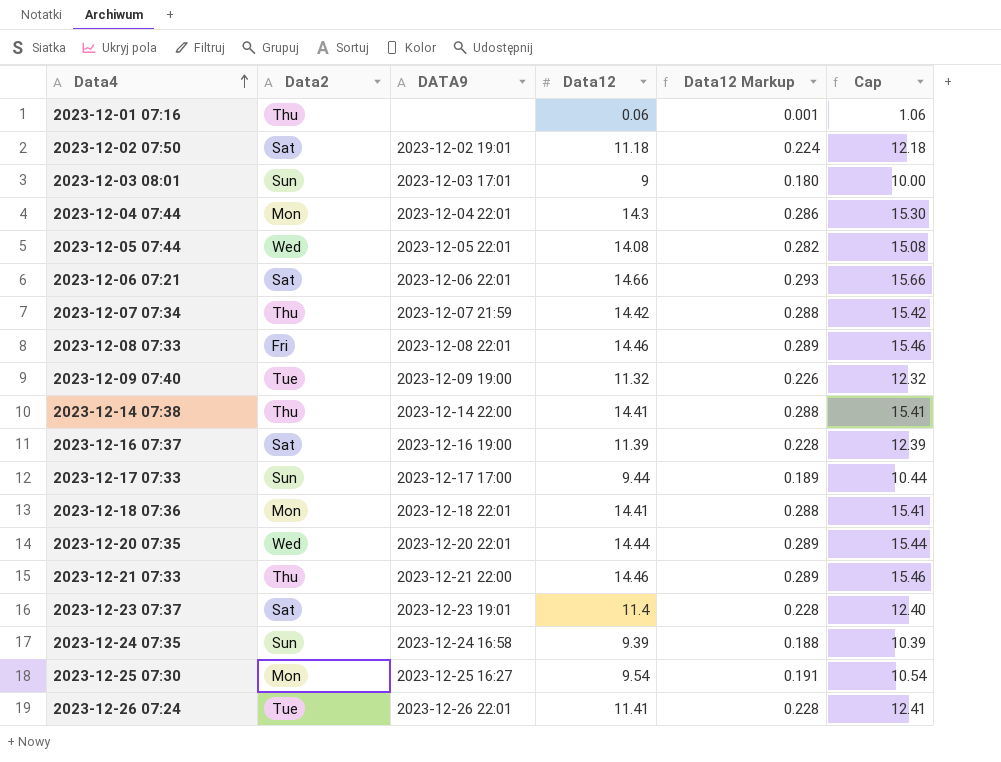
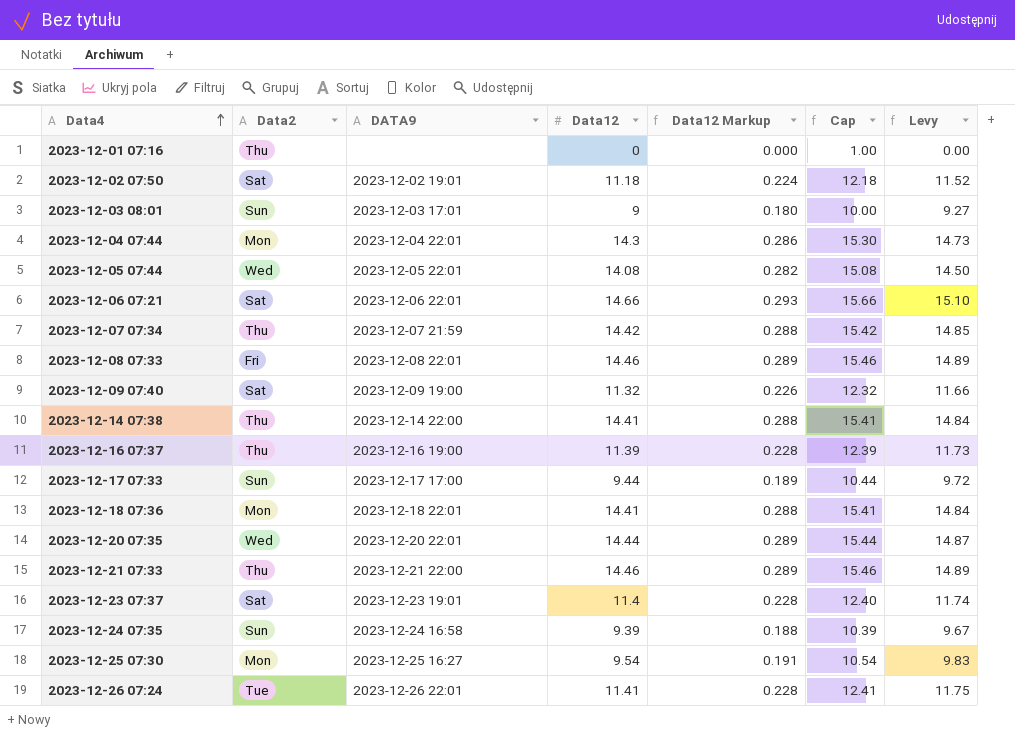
column Levy | formula: none -> [Data12] * 1.03
2023-12-01 07:16 | Data12: 0.06 -> 0
2023-12-01 07:16 | Data12 Markup: 0.001 -> 0.000
2023-12-01 07:16 | Cap: 1.06 -> 1.00
2023-12-09 07:40 | Data2: Tue -> Sat
2023-12-16 07:37 | Data2: Sat -> Thu

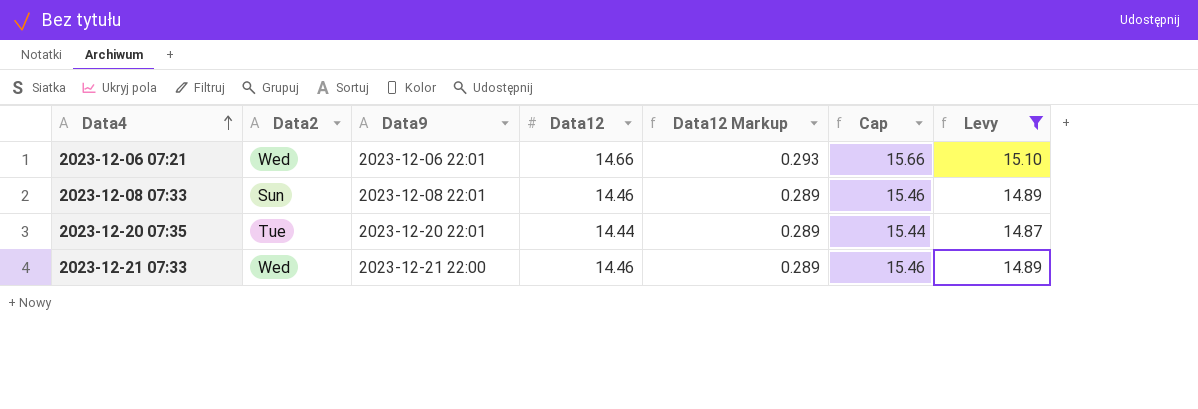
filter: none -> Levy >= 14.87
column name: DATA9 -> Data9
2023-12-06 07:21 | Data2: Sat -> Wed
2023-12-08 07:33 | Data2: Fri -> Sun
2023-12-20 07:35 | Data2: Wed -> Tue
2023-12-21 07:33 | Data2: Thu -> Wed

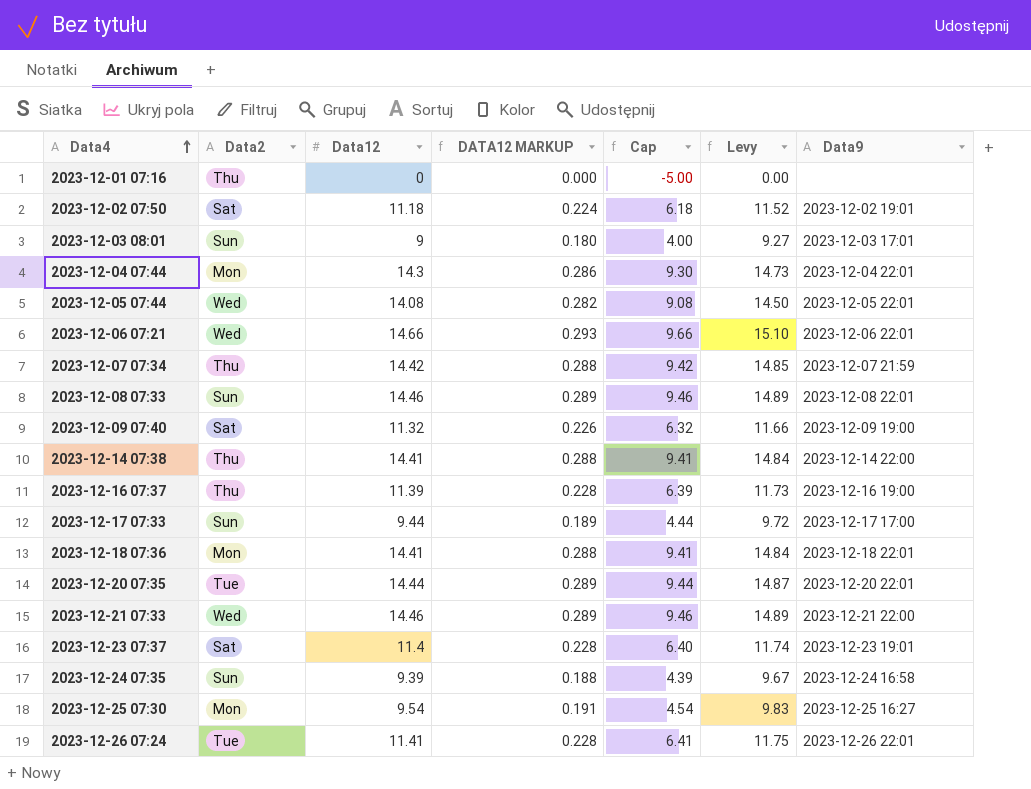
filter: Levy >= 14.87 -> none
column name: Data12 Markup -> DATA12 MARKUP
column Cap | formula: [Data12] + 1 -> [Data12] - 5
column Data9 | position: 3 -> 7

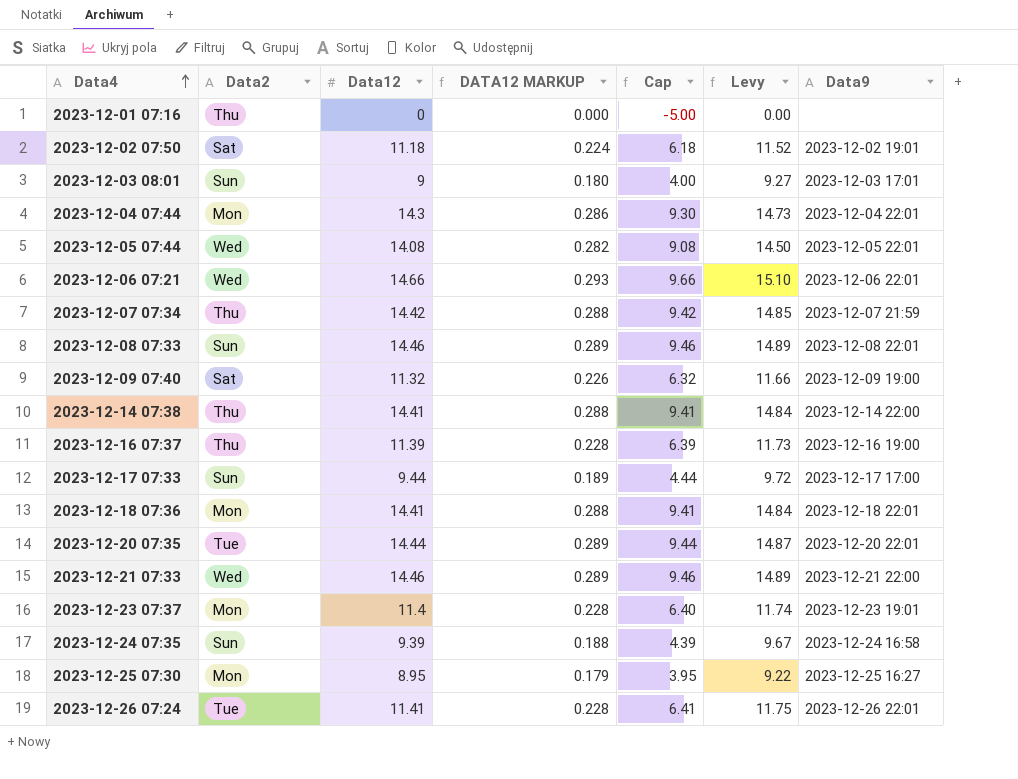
2023-12-23 07:37 | Data2: Sat -> Mon
2023-12-25 07:30 | Data12: 9.54 -> 8.95
2023-12-25 07:30 | DATA12 MARKUP: 0.191 -> 0.179
2023-12-25 07:30 | Cap: 4.54 -> 3.95
2023-12-25 07:30 | Levy: 9.83 -> 9.22

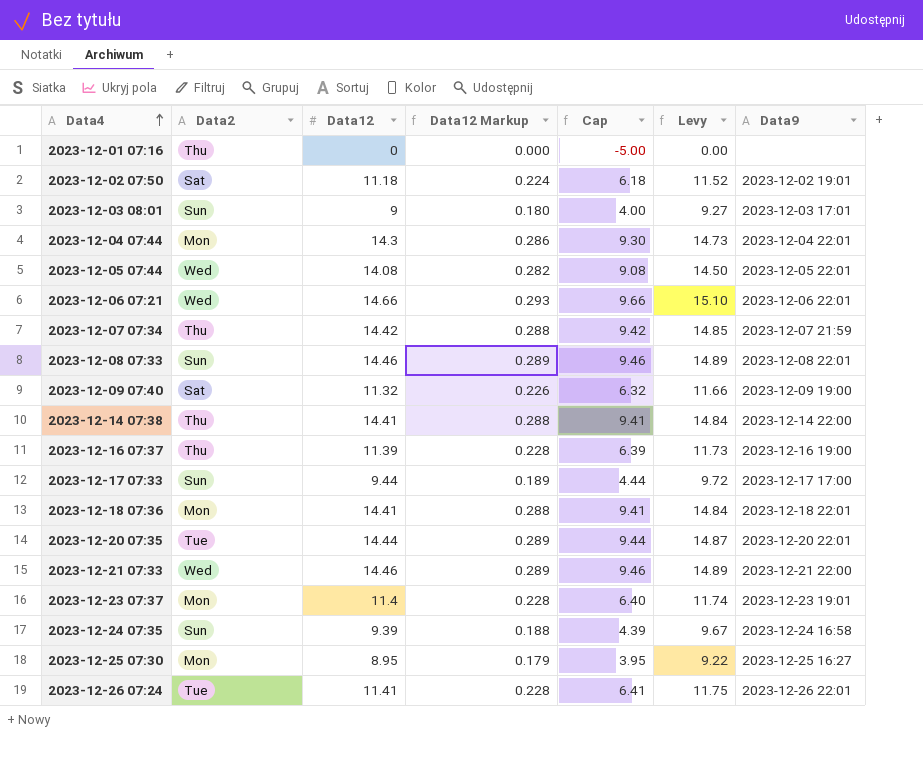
column name: DATA12 MARKUP -> Data12 Markup

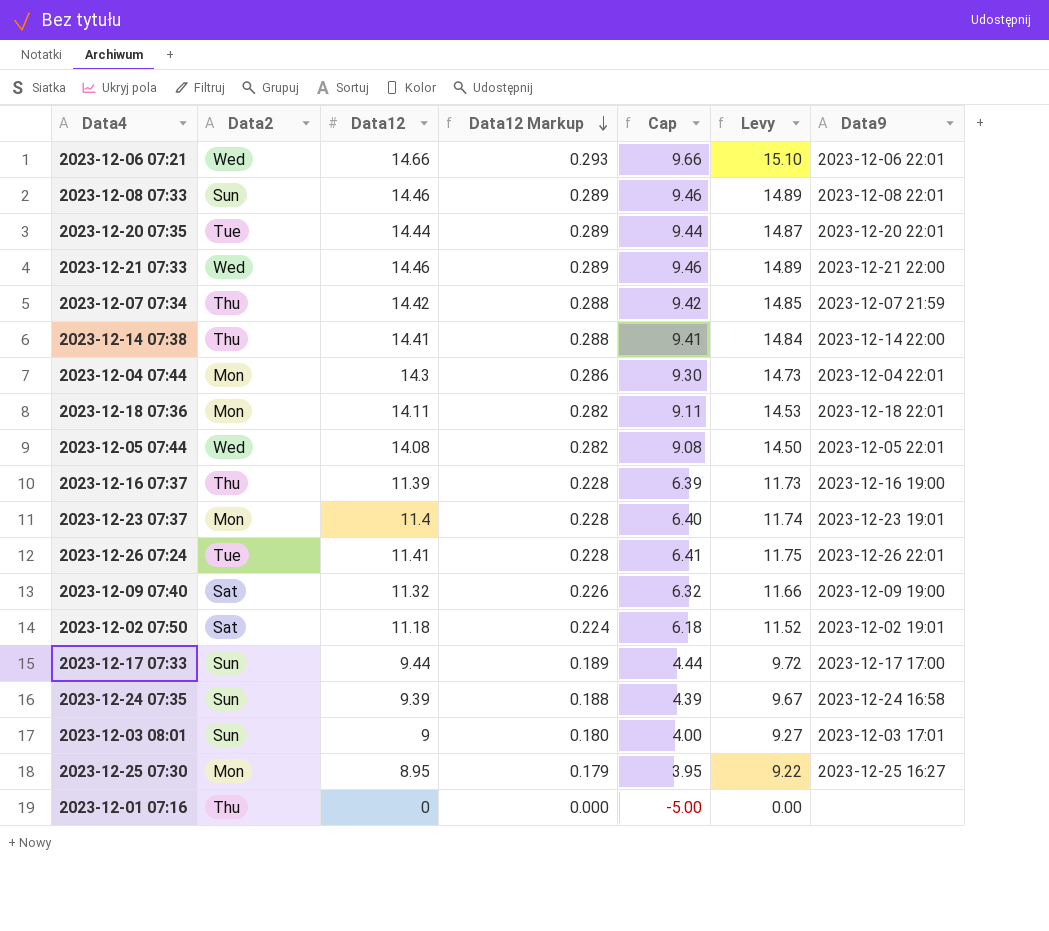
row order: Data4 ascending -> Data12 Markup descending
2023-12-18 07:36 | Data12: 14.41 -> 14.11
2023-12-18 07:36 | Data12 Markup: 0.288 -> 0.282
2023-12-18 07:36 | Cap: 9.41 -> 9.11
2023-12-18 07:36 | Levy: 14.84 -> 14.53

